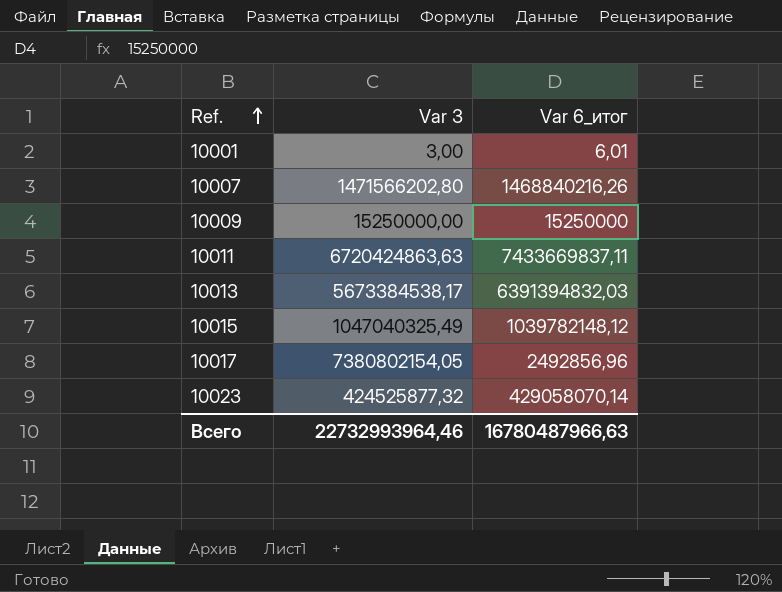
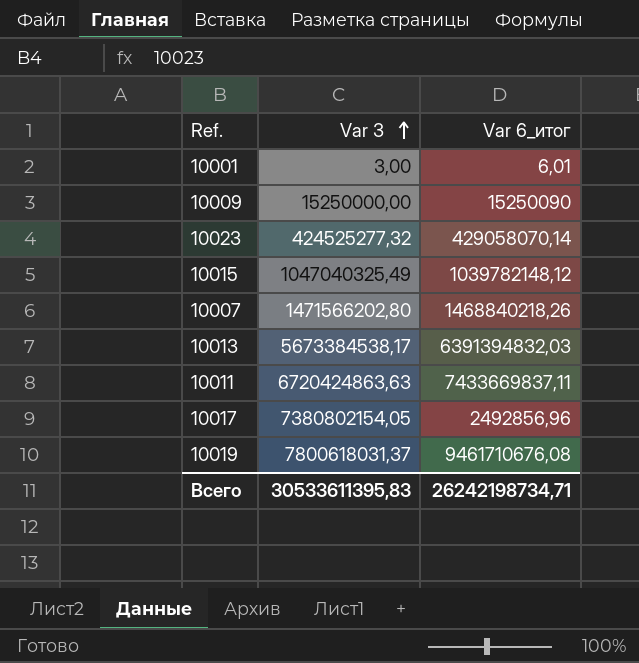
row order: Ref. ascending -> Var 3 ascending
10009 | Var 6_итог: 15250000 -> 15250090
10023 | Var 3: 424525877,32 -> 424525277,32
10007 | Var 6_итог: 1468840216,26 -> 1468840218,26
row 10019: none -> 7800618031,37 | 9461710676,08
Всего | Var 3: 22732993964,46 -> 30533611395,83
Всего | Var 6_итог: 16780487966,63 -> 26242198734,71

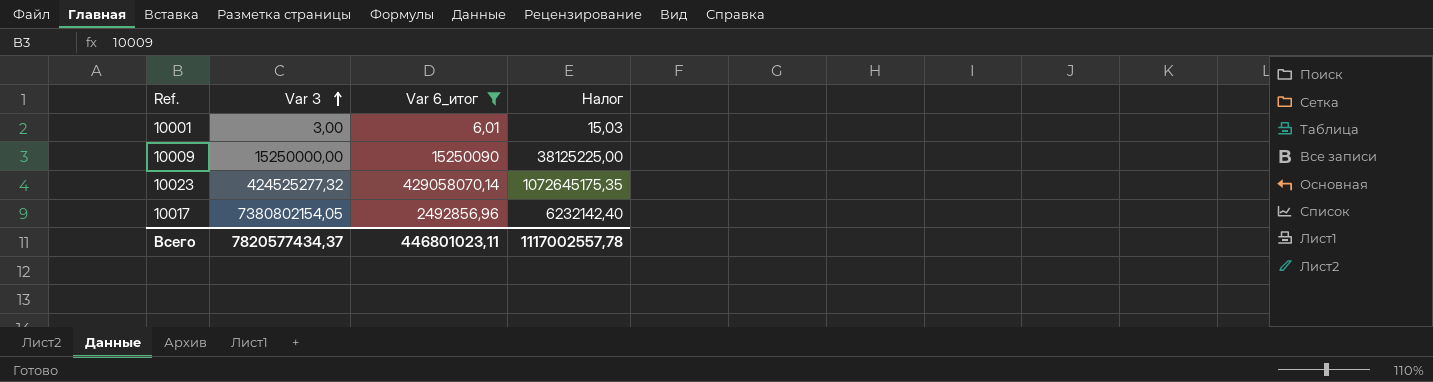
filter: none -> Var 6_итог <= 429058070,14
column Налог | formula: none -> [Var 6_итог] * 2,5
Всего | Var 3: 30533611395,83 -> 7820577434,37
Всего | Var 6_итог: 26242198734,71 -> 446801023,11

